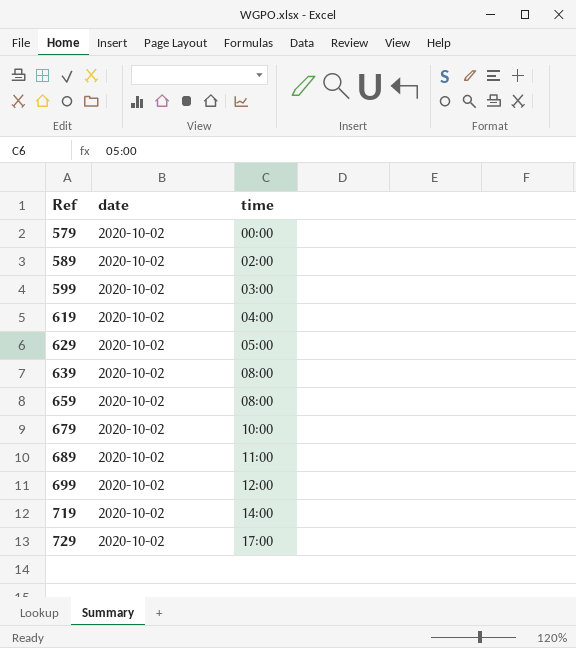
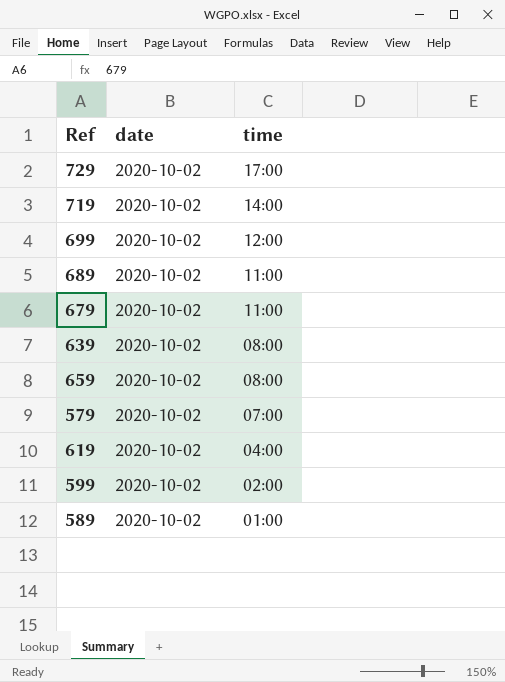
row order: Ref ascending -> time descending
row 629: 2020-10-02 | 05:00 -> none
679 | time: 10:00 -> 11:00
579 | time: 00:00 -> 07:00
599 | time: 03:00 -> 02:00
589 | time: 02:00 -> 01:00

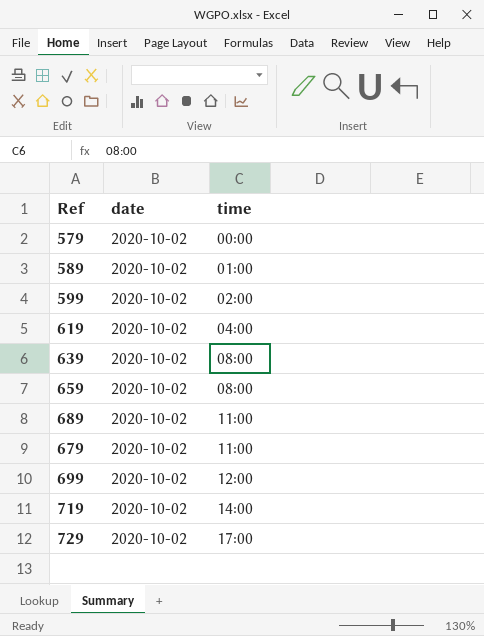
row order: time descending -> time ascending
579 | time: 07:00 -> 00:00

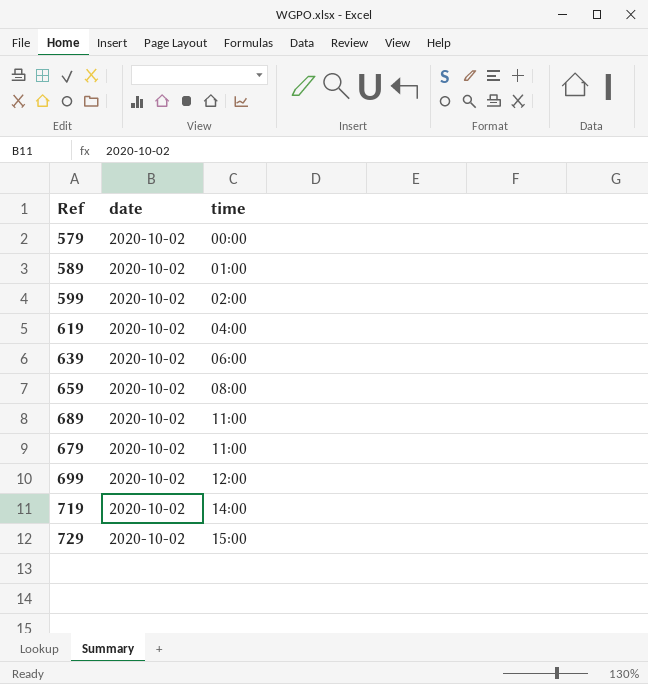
639 | time: 08:00 -> 06:00
729 | time: 17:00 -> 15:00

